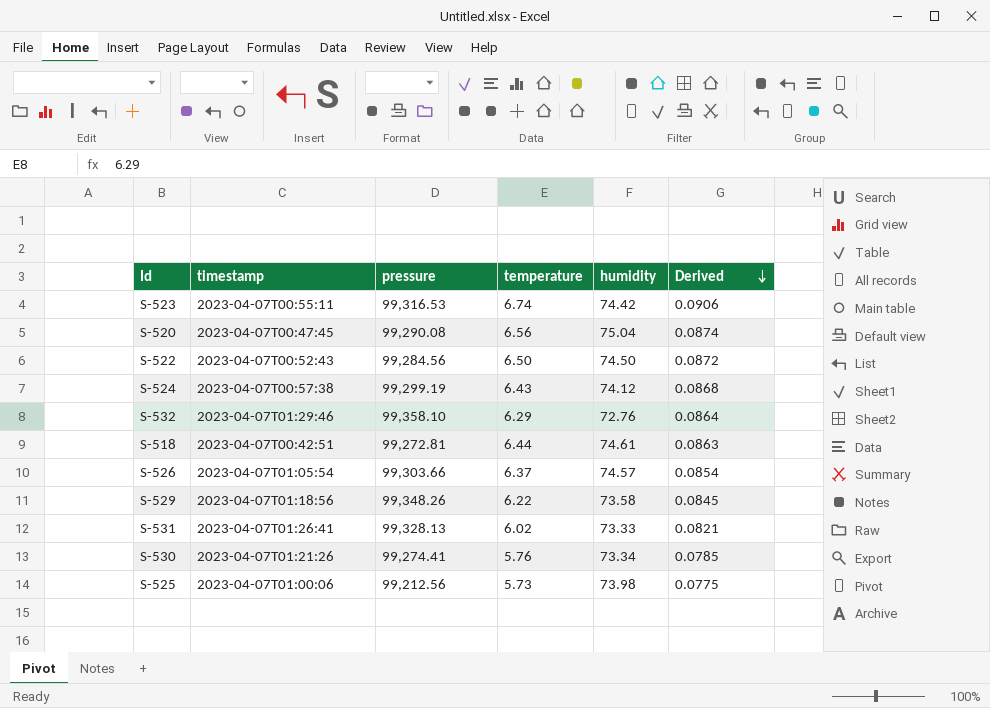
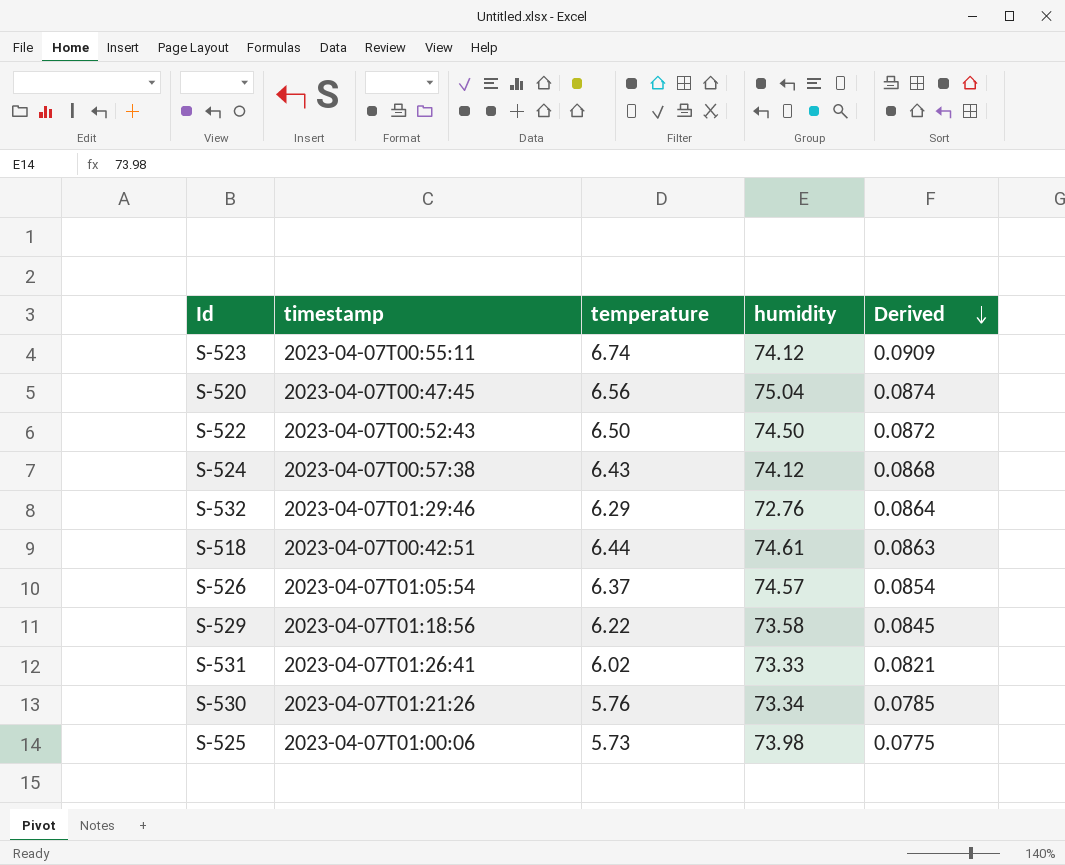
column pressure | position: 3 -> none
S-523 | humidity: 74.42 -> 74.12
S-523 | Derived: 0.0906 -> 0.0909

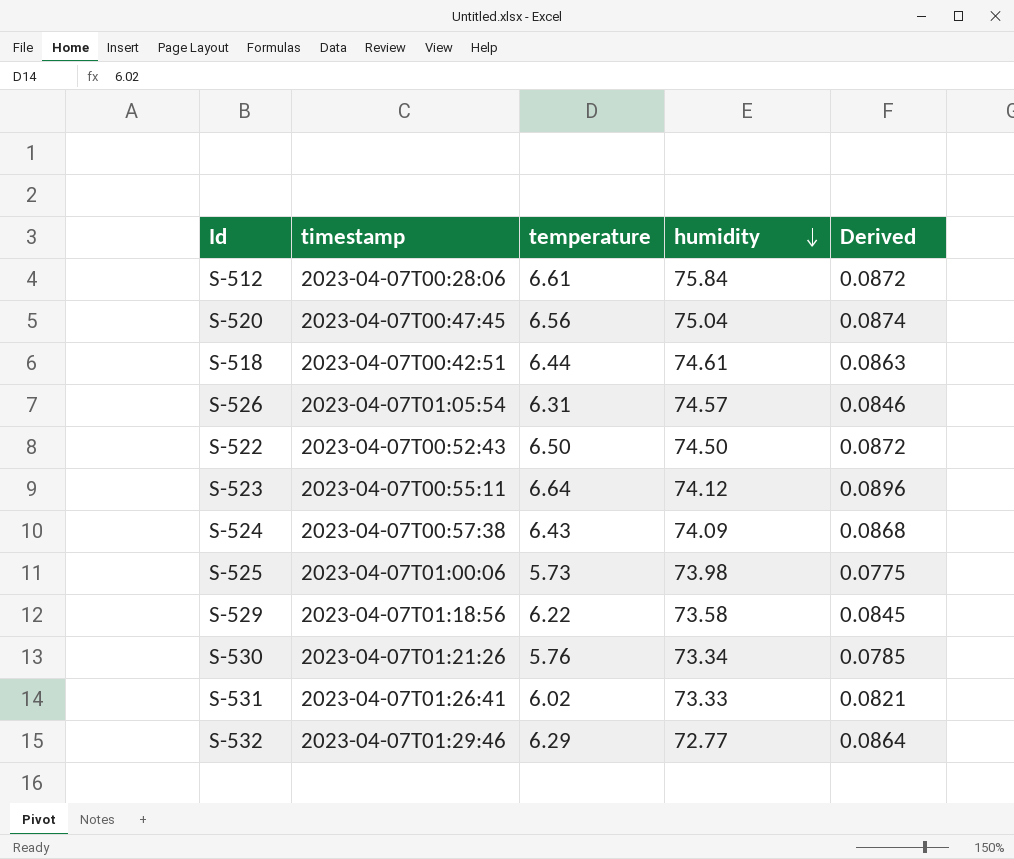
row order: Derived descending -> humidity descending
row S-512: none -> 2023-04-07T00:28:06 | 6.61 | 75.84 | 0.0872
S-526 | temperature: 6.37 -> 6.31
S-526 | Derived: 0.0854 -> 0.0846
S-523 | temperature: 6.74 -> 6.64
S-523 | Derived: 0.0909 -> 0.0896
S-524 | humidity: 74.12 -> 74.09
S-532 | humidity: 72.76 -> 72.77

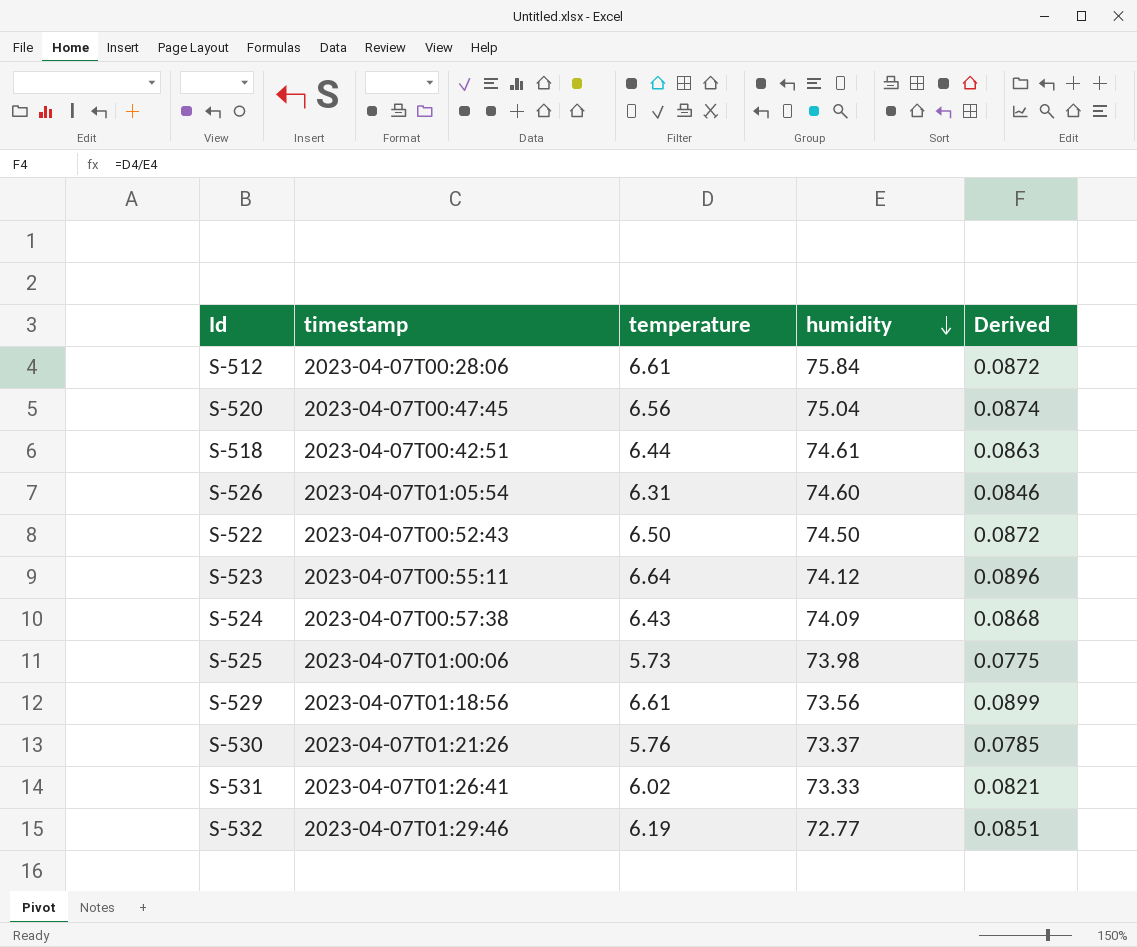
S-526 | humidity: 74.57 -> 74.60
S-529 | temperature: 6.22 -> 6.61
S-529 | humidity: 73.58 -> 73.56
S-529 | Derived: 0.0845 -> 0.0899
S-530 | humidity: 73.34 -> 73.37
S-532 | temperature: 6.29 -> 6.19
S-532 | Derived: 0.0864 -> 0.0851

